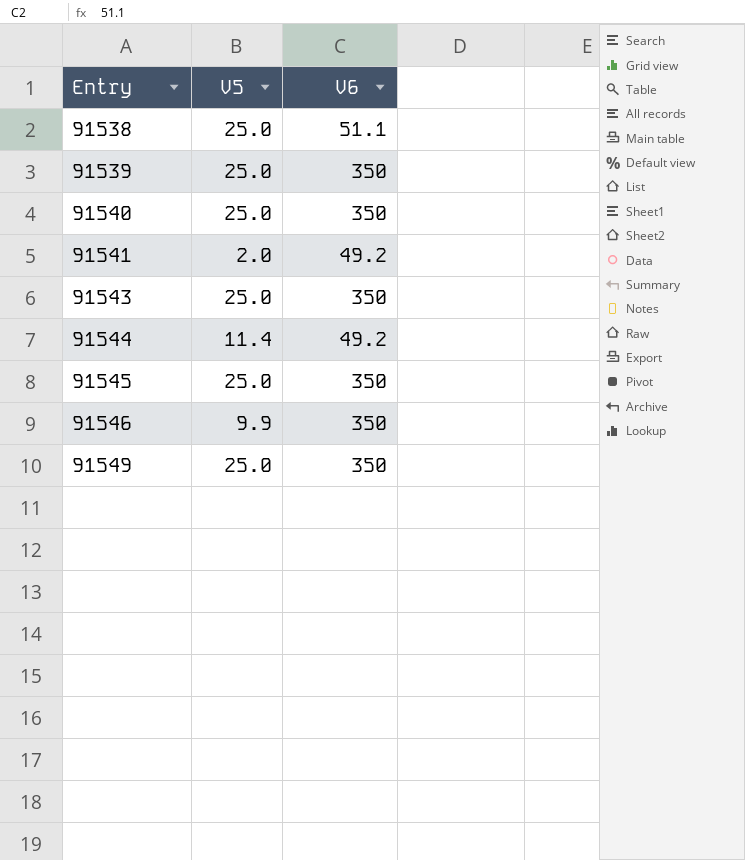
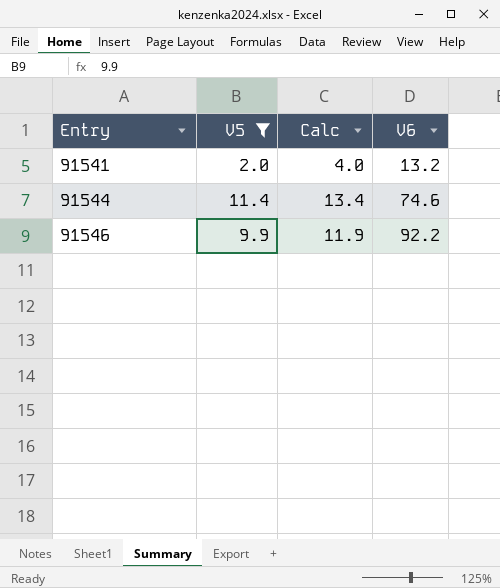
filter: none -> V5 != 25.0
column Calc | formula: none -> [V5] + 2
91541 | V6: 49.2 -> 13.2
91544 | V6: 49.2 -> 74.6
91546 | V6: 350 -> 92.2

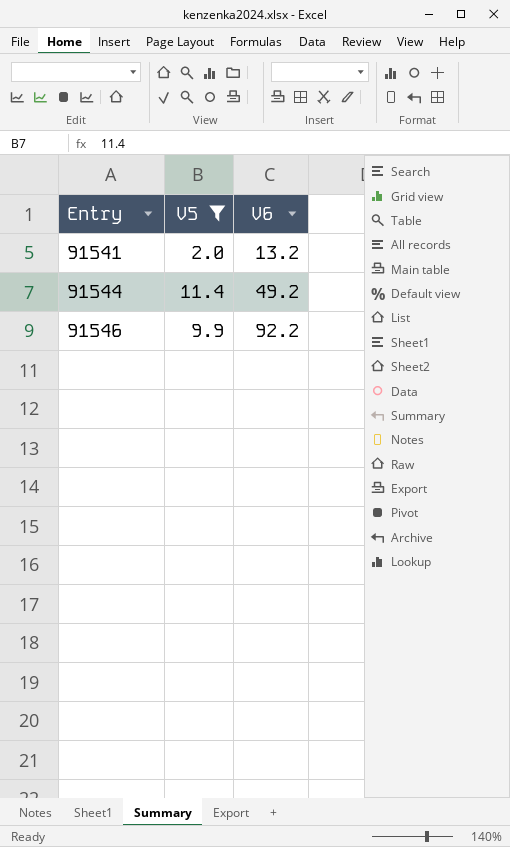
column Calc | formula: [V5] + 2 -> none
91544 | V6: 74.6 -> 49.2

